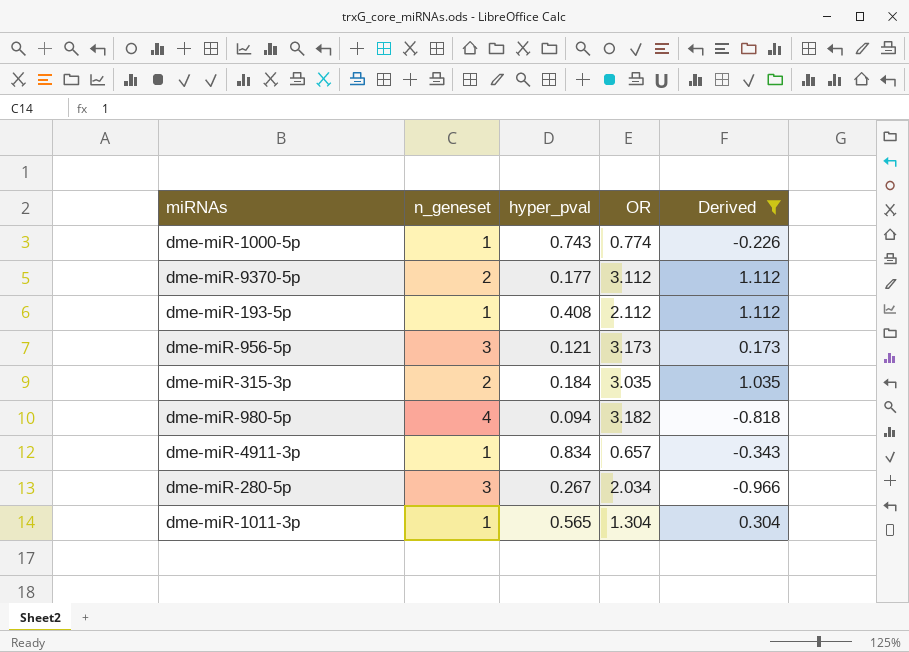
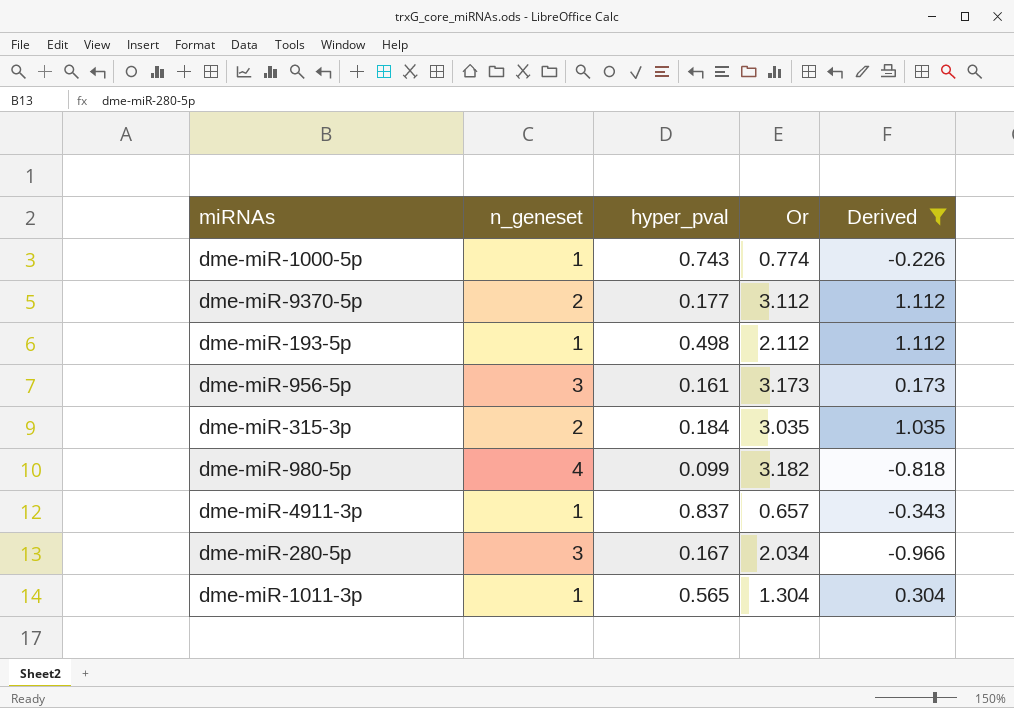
column name: OR -> Or
dme-miR-193-5p | hyper_pval: 0.408 -> 0.498
dme-miR-956-5p | hyper_pval: 0.121 -> 0.161
dme-miR-980-5p | hyper_pval: 0.094 -> 0.099
dme-miR-4911-3p | hyper_pval: 0.834 -> 0.837
dme-miR-280-5p | hyper_pval: 0.267 -> 0.167

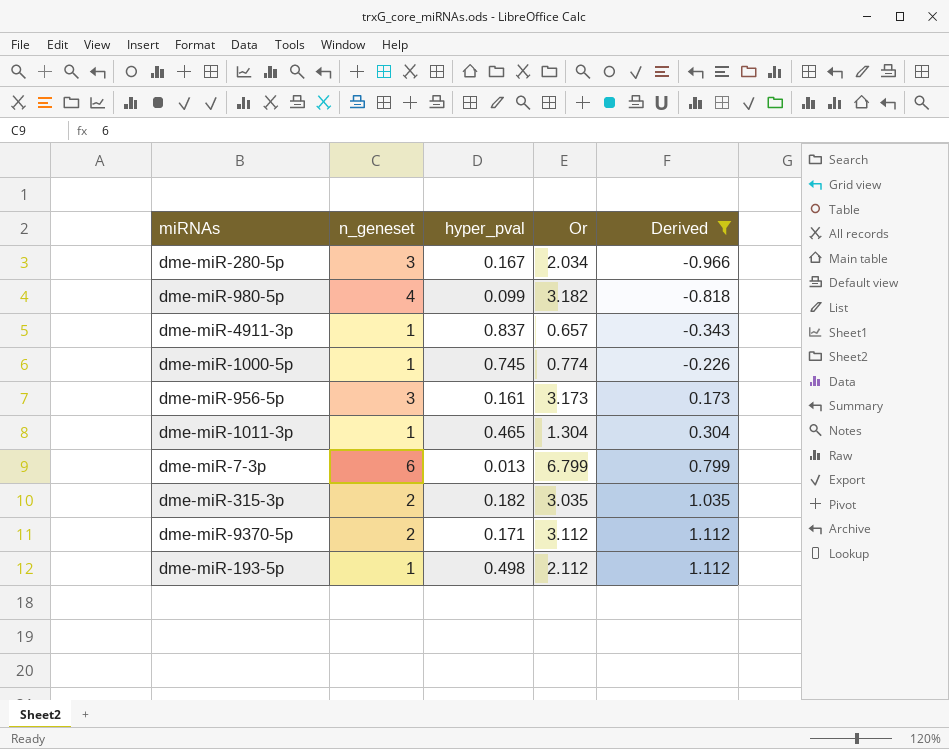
row order: none -> Derived ascending
dme-miR-1000-5p | hyper_pval: 0.743 -> 0.745
dme-miR-1011-3p | hyper_pval: 0.565 -> 0.465
row dme-miR-7-3p: none -> 6 | 0.013 | 6.799 | 0.799
dme-miR-315-3p | hyper_pval: 0.184 -> 0.182
dme-miR-9370-5p | hyper_pval: 0.177 -> 0.171

